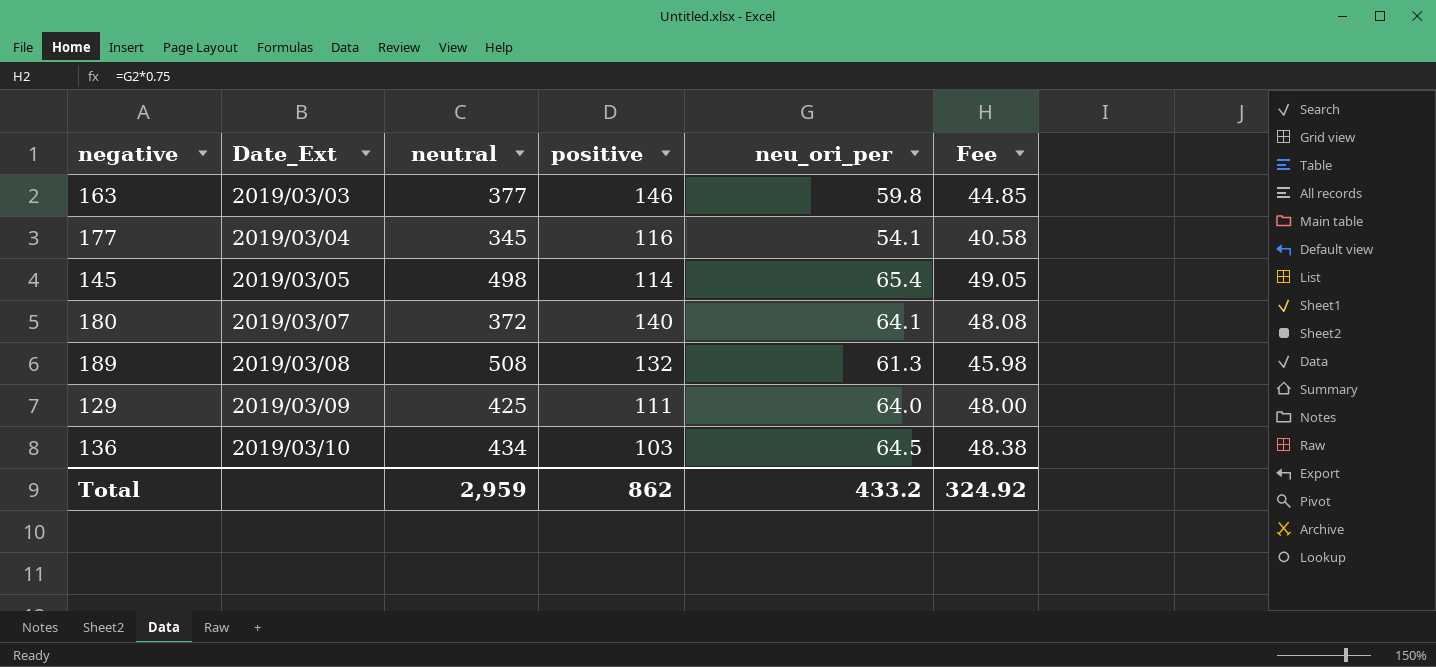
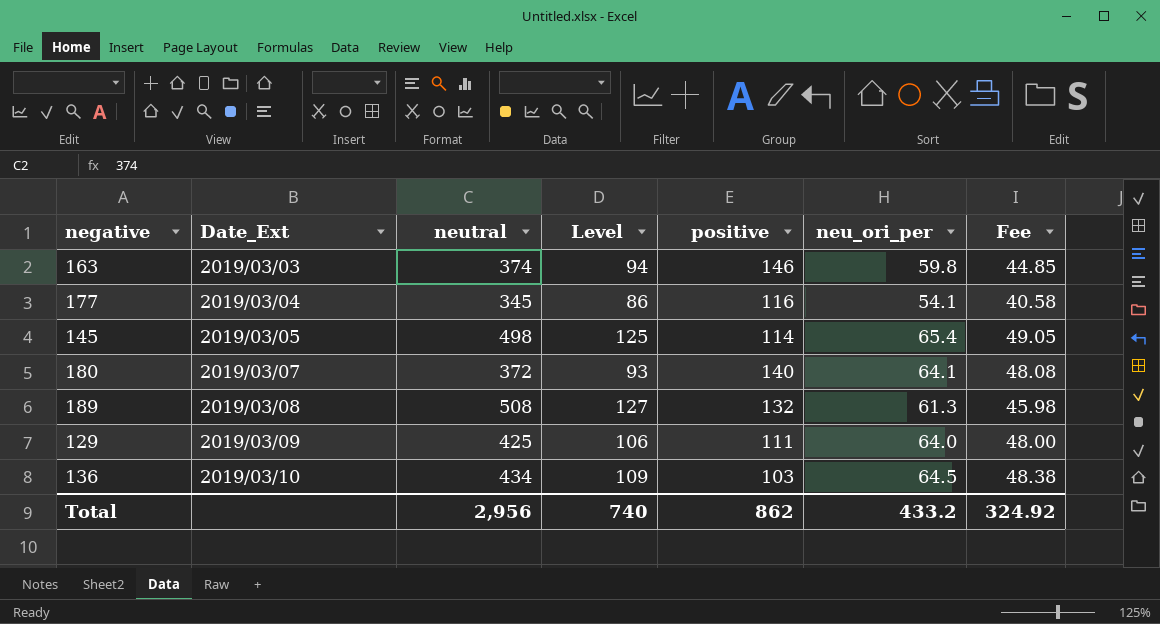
column Level | formula: none -> [neutral] * 0.25
163 | neutral: 377 -> 374
Total | neutral: 2,959 -> 2,956

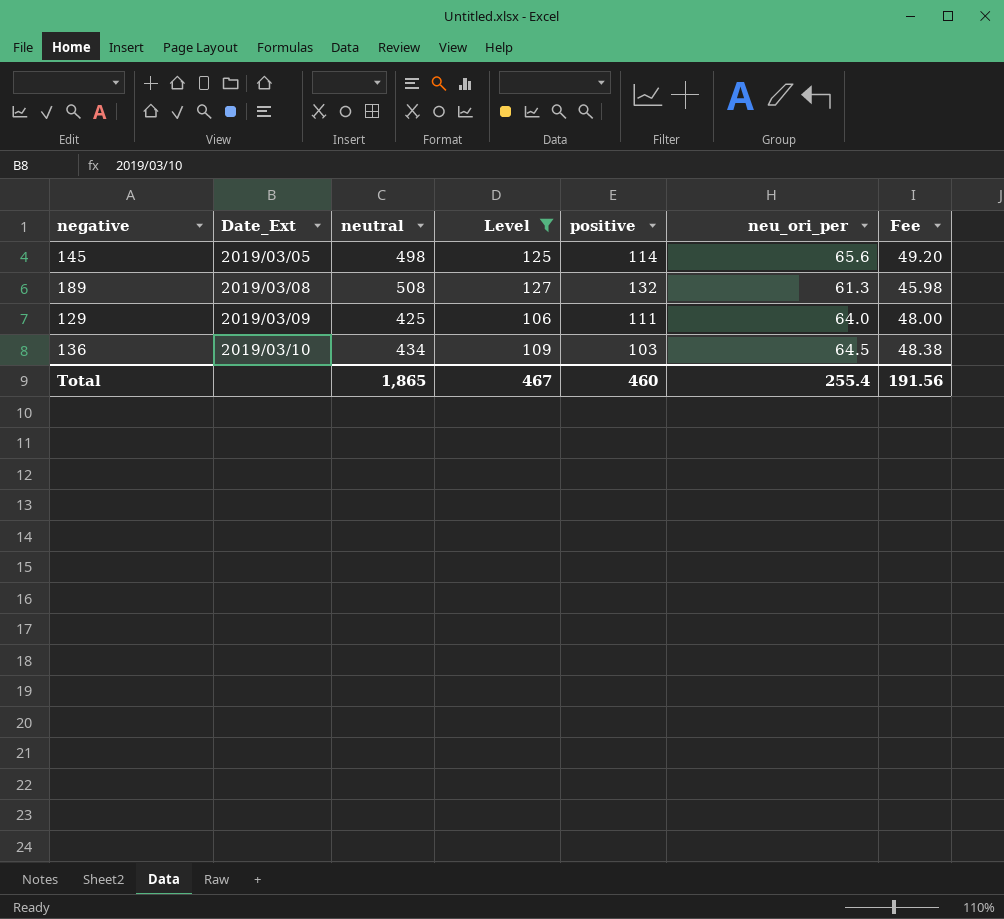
filter: none -> Level >= 106
145 | neu_ori_per: 65.4 -> 65.6
145 | Fee: 49.05 -> 49.20
Total | neutral: 2,956 -> 1,865
Total | Level: 740 -> 467
Total | positive: 862 -> 460
Total | neu_ori_per: 433.2 -> 255.4
Total | Fee: 324.92 -> 191.56

